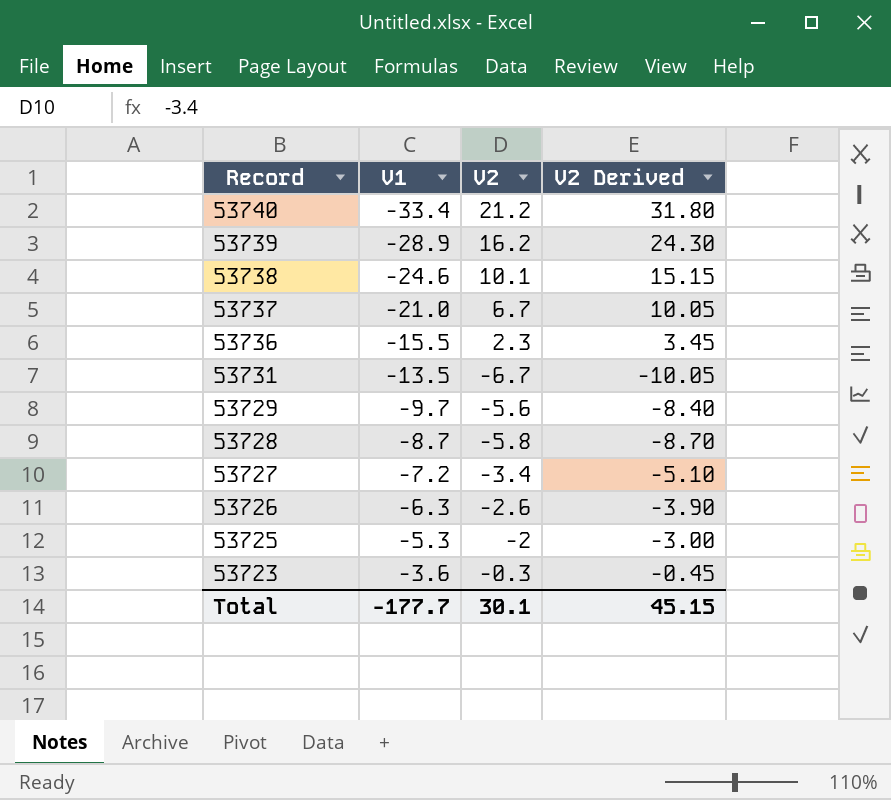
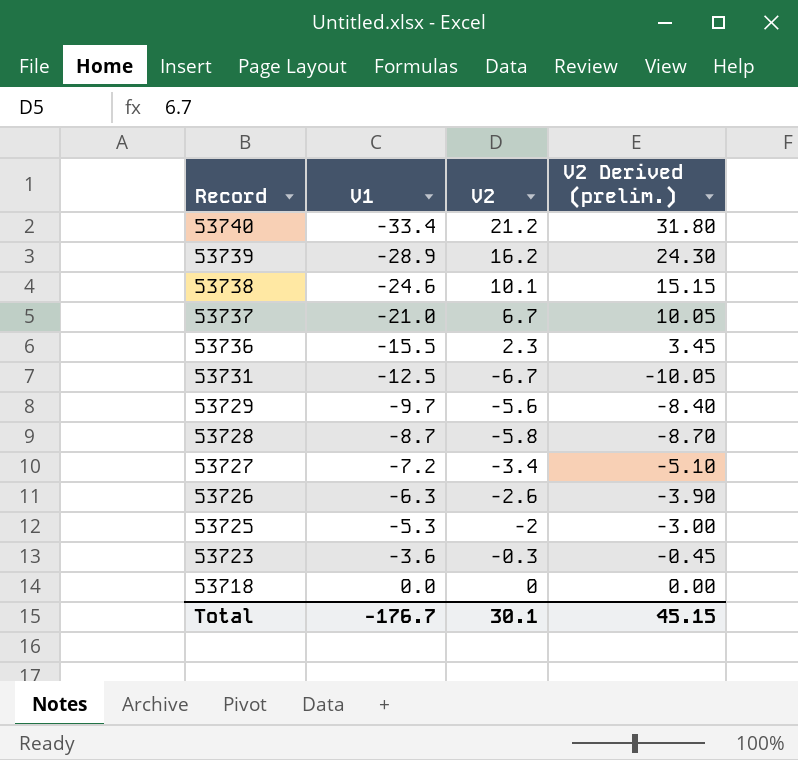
column name: V2 Derived -> V2 Derived (prelim.)
53731 | V1: -13.5 -> -12.5
row 53718: none -> 0.0 | 0 | 0.00
Total | V1: -177.7 -> -176.7

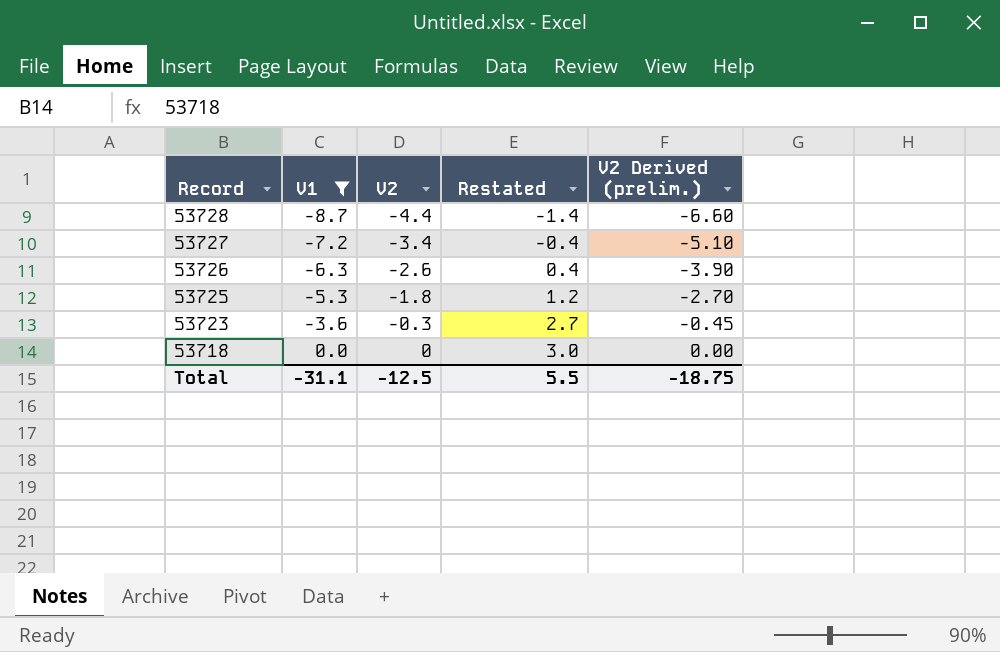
filter: none -> V1 >= -8.7
column Restated | formula: none -> [V2] + 3
53728 | V2: -5.8 -> -4.4
53728 | V2 Derived (prelim.): -8.70 -> -6.60
53725 | V2: -2 -> -1.8
53725 | V2 Derived (prelim.): -3.00 -> -2.70
Total | V1: -176.7 -> -31.1
Total | V2: 30.1 -> -12.5
Total | V2 Derived (prelim.): 45.15 -> -18.75

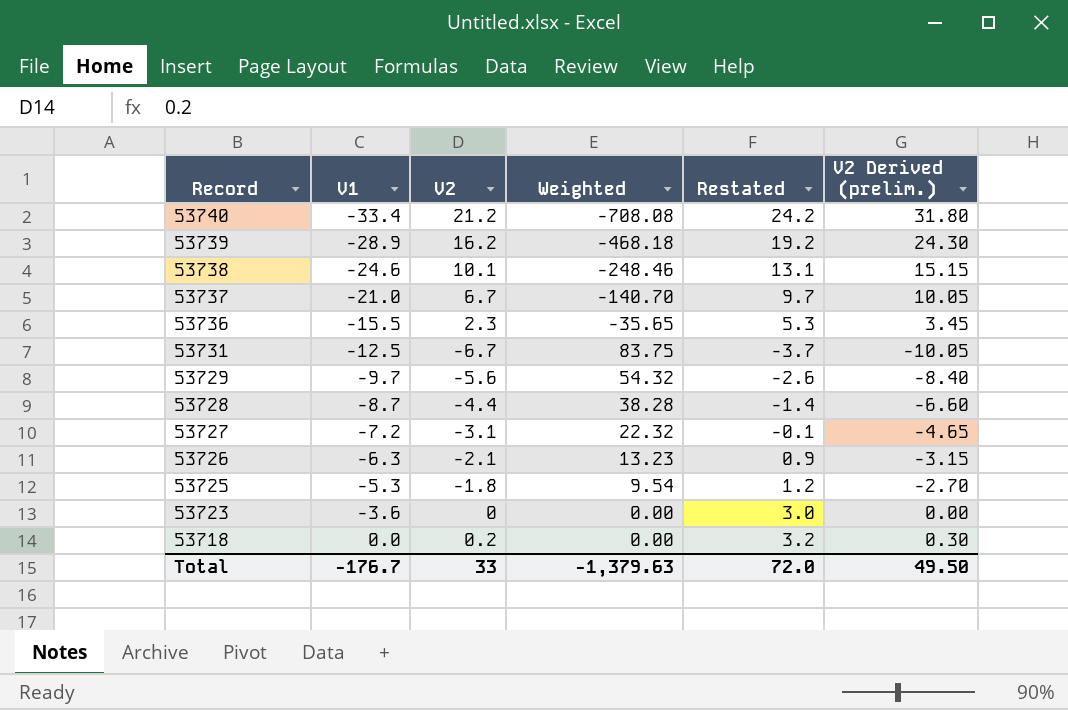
filter: V1 >= -8.7 -> none
column Weighted | formula: none -> [V1] * [V2]
53727 | V2: -3.4 -> -3.1
53727 | Restated: -0.4 -> -0.1
53727 | V2 Derived (prelim.): -5.10 -> -4.65
53726 | V2: -2.6 -> -2.1
53726 | Restated: 0.4 -> 0.9
53726 | V2 Derived (prelim.): -3.90 -> -3.15
53723 | V2: -0.3 -> 0
53723 | Restated: 2.7 -> 3.0
53723 | V2 Derived (prelim.): -0.45 -> 0.00
53718 | V2: 0 -> 0.2
53718 | Restated: 3.0 -> 3.2
53718 | V2 Derived (prelim.): 0.00 -> 0.30
Total | V1: -31.1 -> -176.7
Total | V2: -12.5 -> 33
Total | Restated: 5.5 -> 72.0
Total | V2 Derived (prelim.): -18.75 -> 49.50

